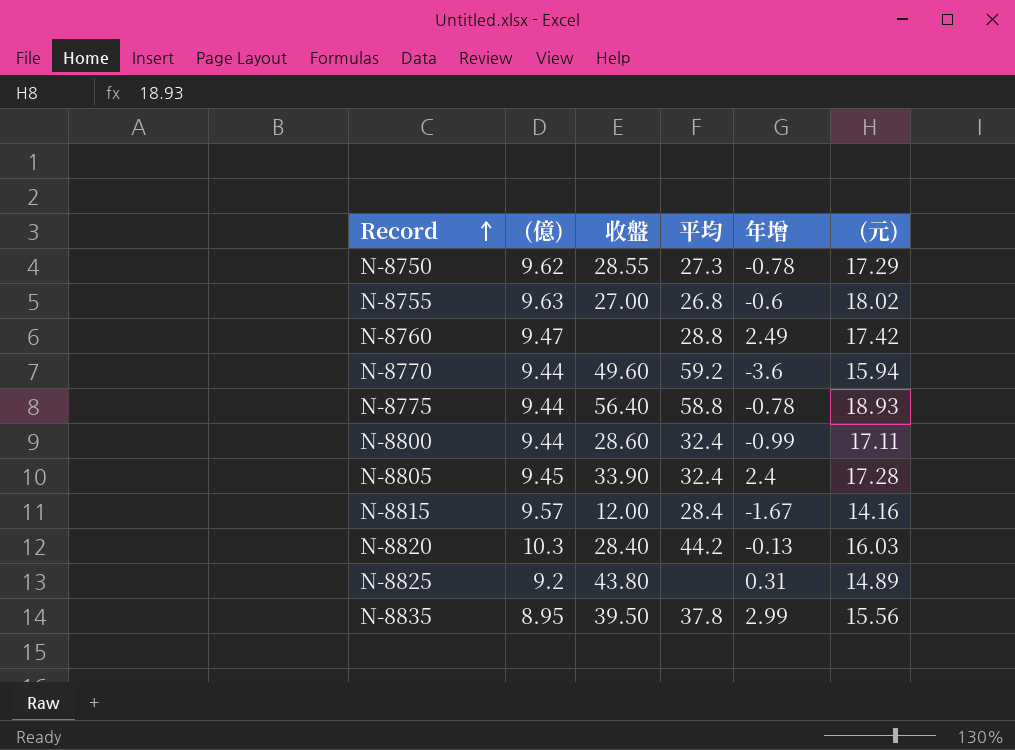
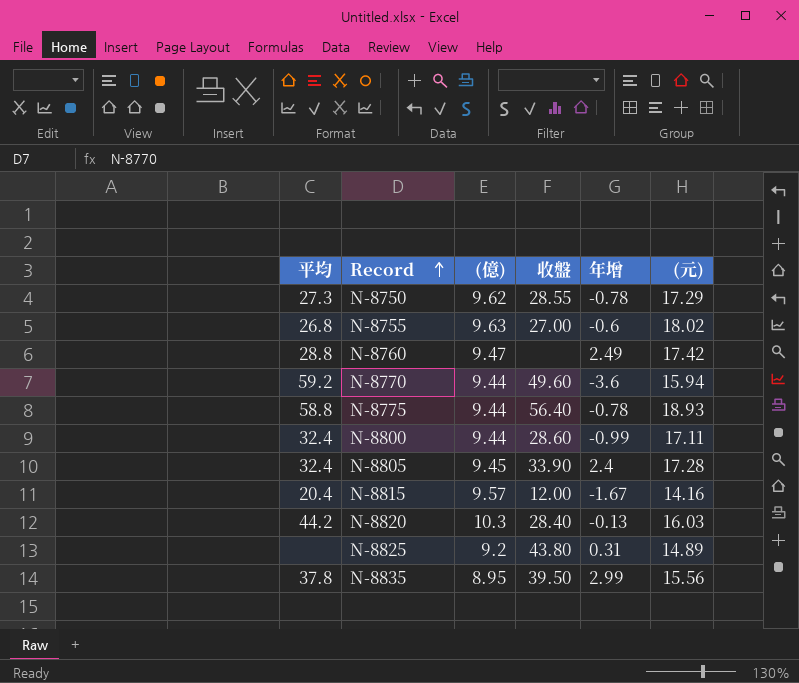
column 平均 | position: 4 -> 1
N-8815 | 平均: 28.4 -> 20.4

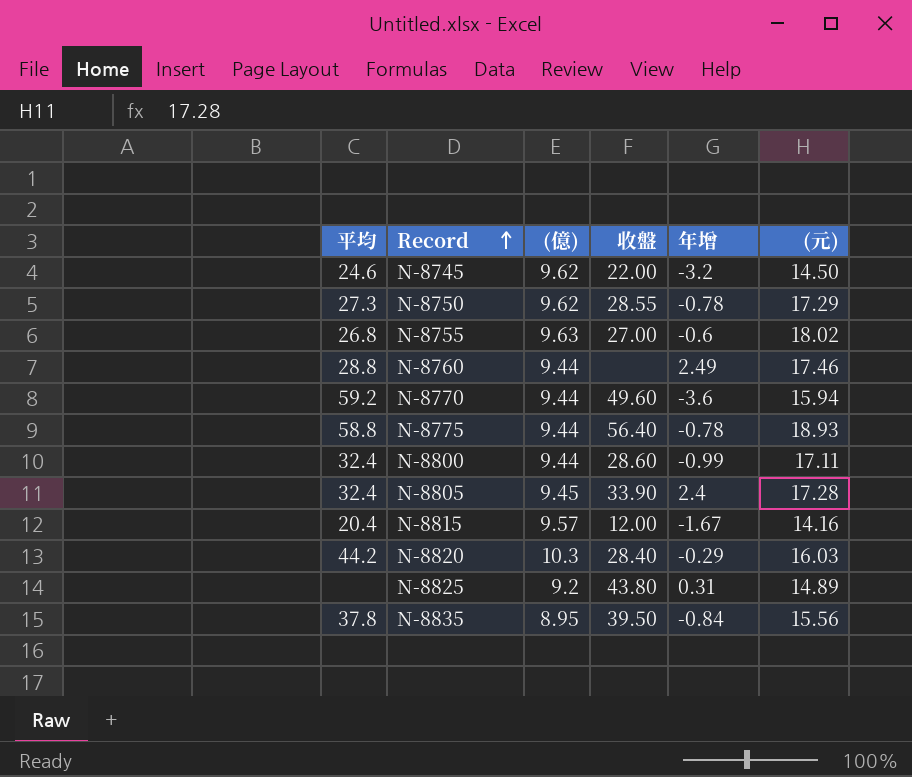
row N-8745: none -> 24.6 | 9.62 | 22.00 | -3.2 | 14.50
N-8760 | (億): 9.47 -> 9.44
N-8760 | (元): 17.42 -> 17.46
N-8820 | 年增: -0.13 -> -0.29
N-8835 | 年增: 2.99 -> -0.84

